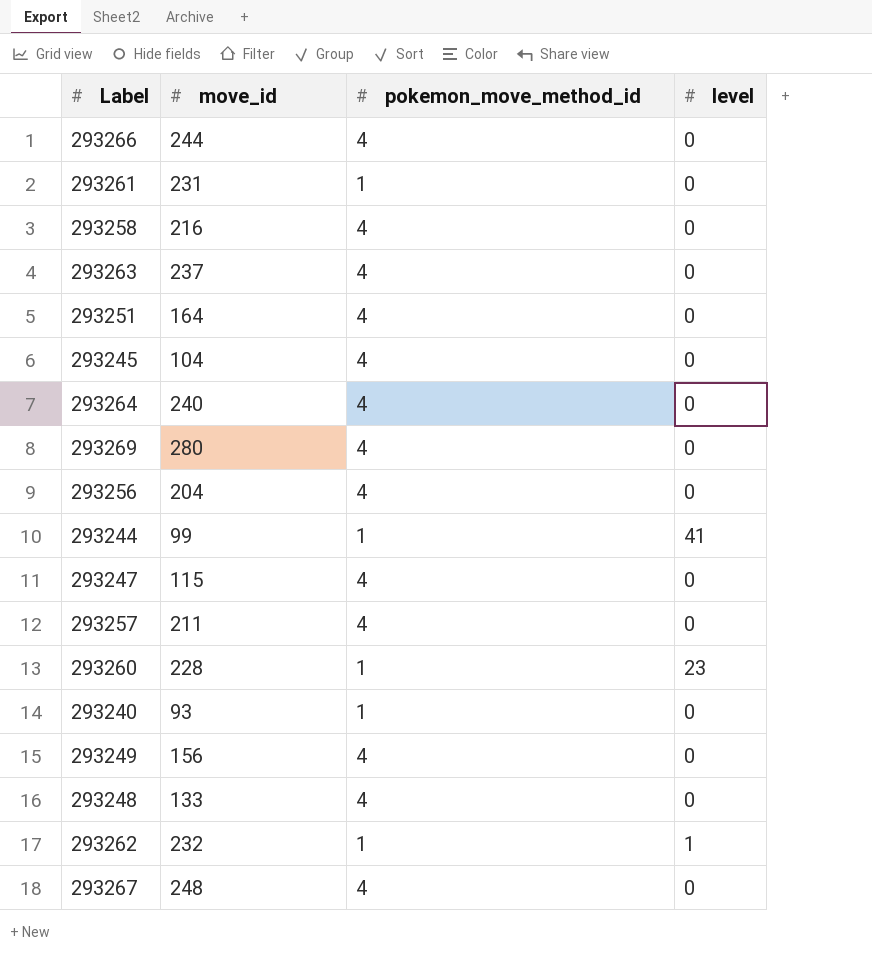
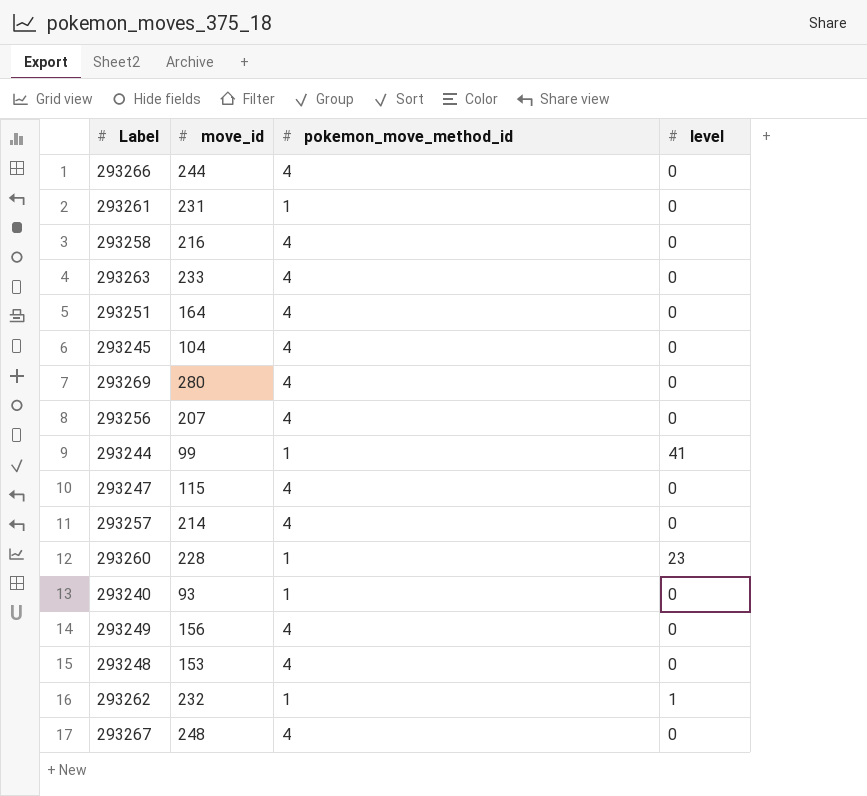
row 293264: 240 | 4 | 0 -> none
293263 | move_id: 237 -> 233
293256 | move_id: 204 -> 207
293257 | move_id: 211 -> 214
293248 | move_id: 133 -> 153

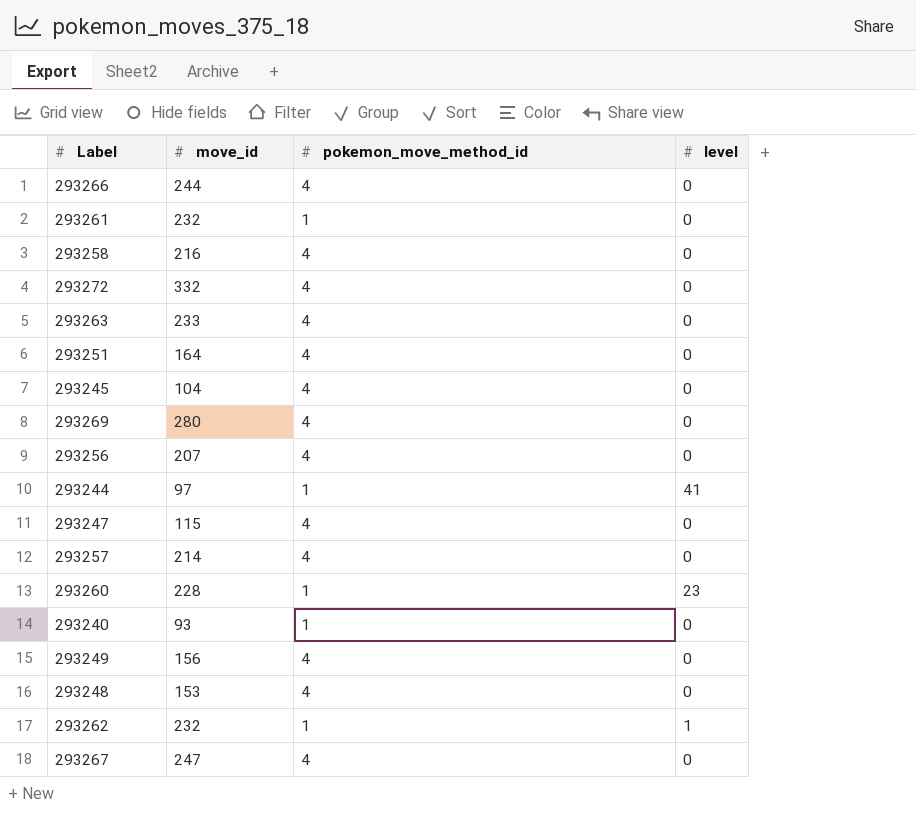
293261 | move_id: 231 -> 232
row 293272: none -> 332 | 4 | 0
293244 | move_id: 99 -> 97
293267 | move_id: 248 -> 247

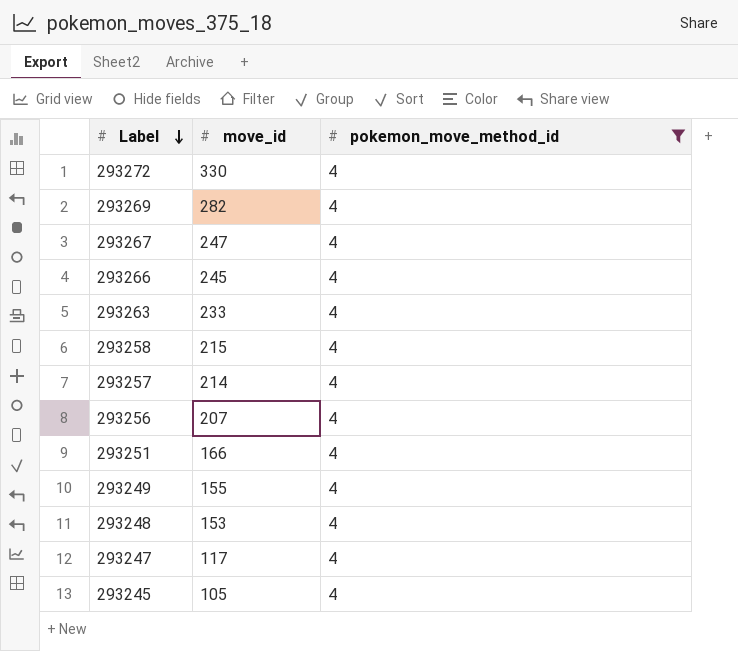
filter: none -> pokemon_move_method_id = 4
row order: none -> Label descending
column level | position: 4 -> none
293272 | move_id: 332 -> 330
293269 | move_id: 280 -> 282
293266 | move_id: 244 -> 245
293258 | move_id: 216 -> 215
293251 | move_id: 164 -> 166
293249 | move_id: 156 -> 155
293247 | move_id: 115 -> 117
293245 | move_id: 104 -> 105

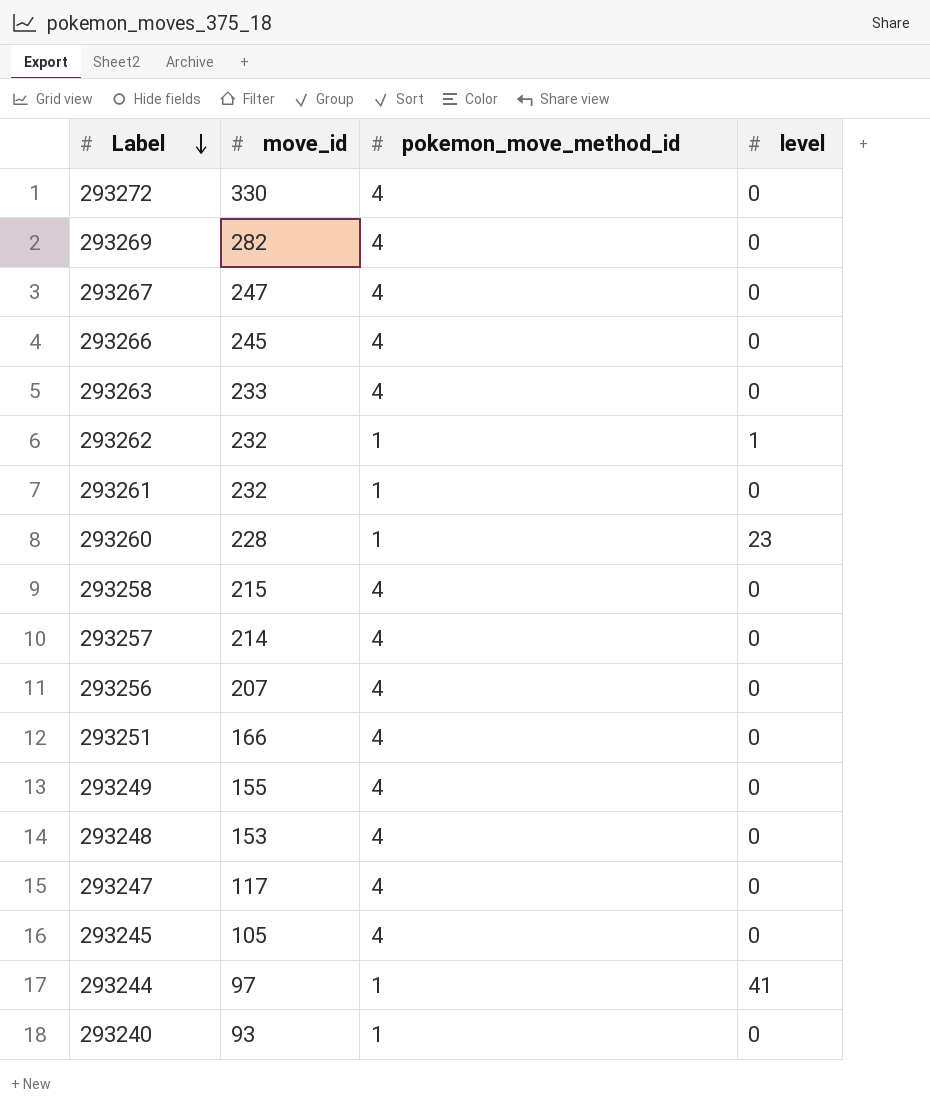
filter: pokemon_move_method_id = 4 -> none
column level | position: none -> 4

